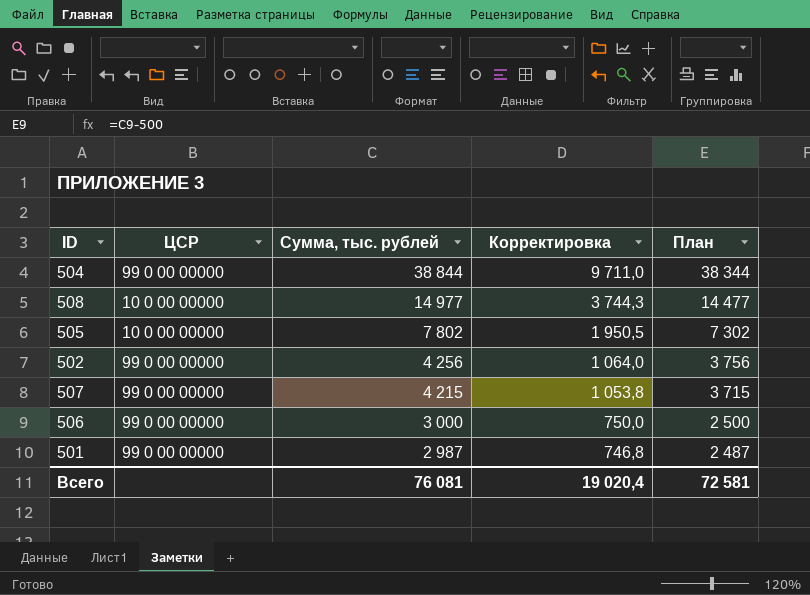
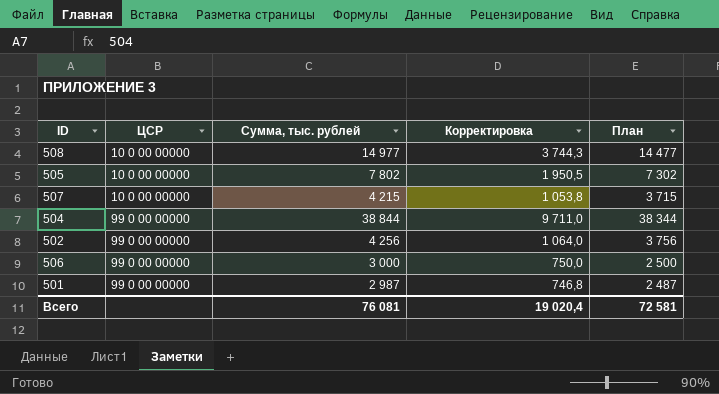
row order: Сумма, тыс. рублей descending -> ЦСР ascending
507 | ЦСР: 99 0 00 00000 -> 10 0 00 00000

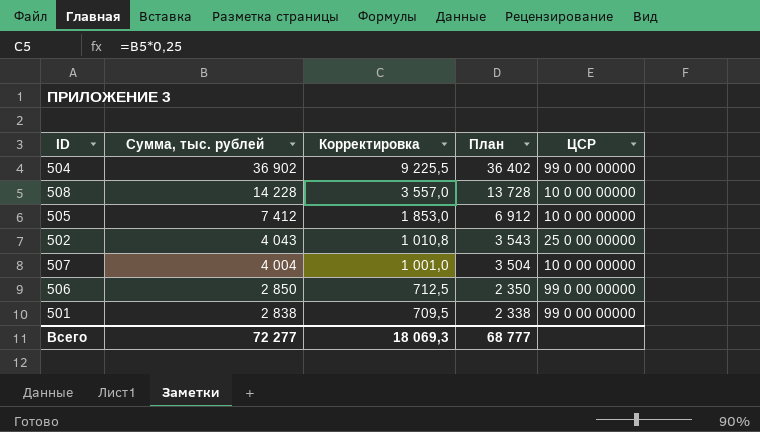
row order: ЦСР ascending -> Сумма, тыс. рублей descending
column ЦСР | position: 2 -> 5
504 | Сумма, тыс. рублей: 38 844 -> 36 902
504 | Корректировка: 9 711,0 -> 9 225,5
504 | План: 38 344 -> 36 402
508 | Сумма, тыс. рублей: 14 977 -> 14 228
508 | Корректировка: 3 744,3 -> 3 557,0
508 | План: 14 477 -> 13 728
505 | Сумма, тыс. рублей: 7 802 -> 7 412
505 | Корректировка: 1 950,5 -> 1 853,0
505 | План: 7 302 -> 6 912
502 | Сумма, тыс. рублей: 4 256 -> 4 043
502 | Корректировка: 1 064,0 -> 1 010,8
502 | План: 3 756 -> 3 543
502 | ЦСР: 99 0 00 00000 -> 25 0 00 00000
507 | Сумма, тыс. рублей: 4 215 -> 4 004
507 | Корректировка: 1 053,8 -> 1 001,0
507 | План: 3 715 -> 3 504
506 | Сумма, тыс. рублей: 3 000 -> 2 850
506 | Корректировка: 750,0 -> 712,5
506 | План: 2 500 -> 2 350
501 | Сумма, тыс. рублей: 2 987 -> 2 838
501 | Корректировка: 746,8 -> 709,5
501 | План: 2 487 -> 2 338
Всего | Сумма, тыс. рублей: 76 081 -> 72 277
Всего | Корректировка: 19 020,4 -> 18 069,3
Всего | План: 72 581 -> 68 777

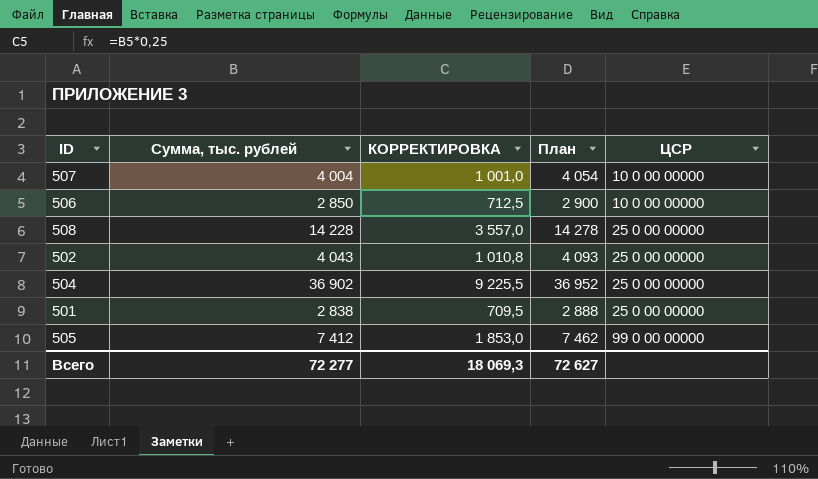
row order: Сумма, тыс. рублей descending -> ЦСР ascending
column name: Корректировка -> КОРРЕКТИРОВКА
column План | formula: [Сумма, тыс. рублей] - 500 -> [Сумма, тыс. рублей] + 50
506 | ЦСР: 99 0 00 00000 -> 10 0 00 00000
508 | ЦСР: 10 0 00 00000 -> 25 0 00 00000
504 | ЦСР: 99 0 00 00000 -> 25 0 00 00000
501 | ЦСР: 99 0 00 00000 -> 25 0 00 00000
505 | ЦСР: 10 0 00 00000 -> 99 0 00 00000
Всего | План: 68 777 -> 72 627

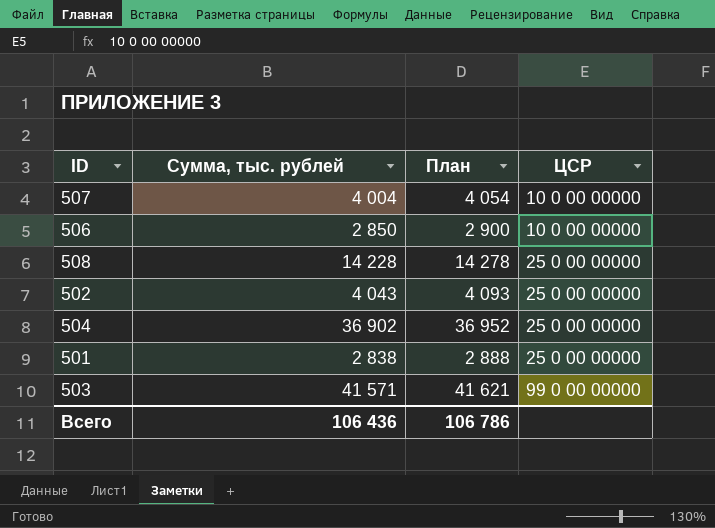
column КОРРЕКТИРОВКА | formula: [Сумма, тыс. рублей] * 0,25 -> none
row 505: 7 412 | 1 853,0 | 7 462 | 99 0 00 00000 -> none
row 503: none -> 41 571 | 41 621 | 99 0 00 00000
Всего | Сумма, тыс. рублей: 72 277 -> 106 436
Всего | План: 72 627 -> 106 786

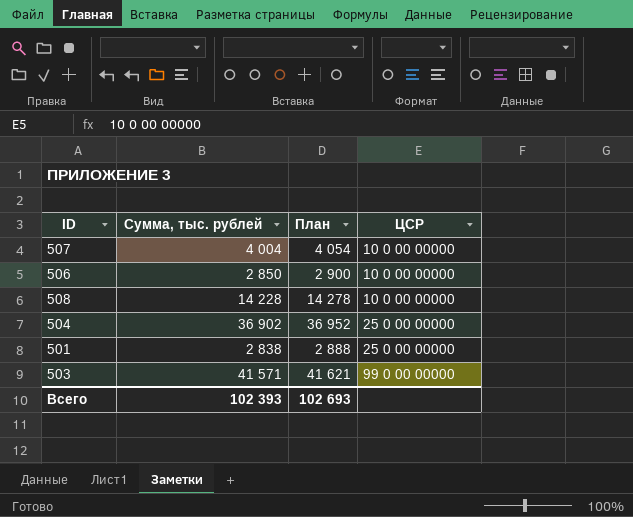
row 502: 4 043 | 4 093 | 25 0 00 00000 -> none
508 | ЦСР: 25 0 00 00000 -> 10 0 00 00000
Всего | Сумма, тыс. рублей: 106 436 -> 102 393
Всего | План: 106 786 -> 102 693

